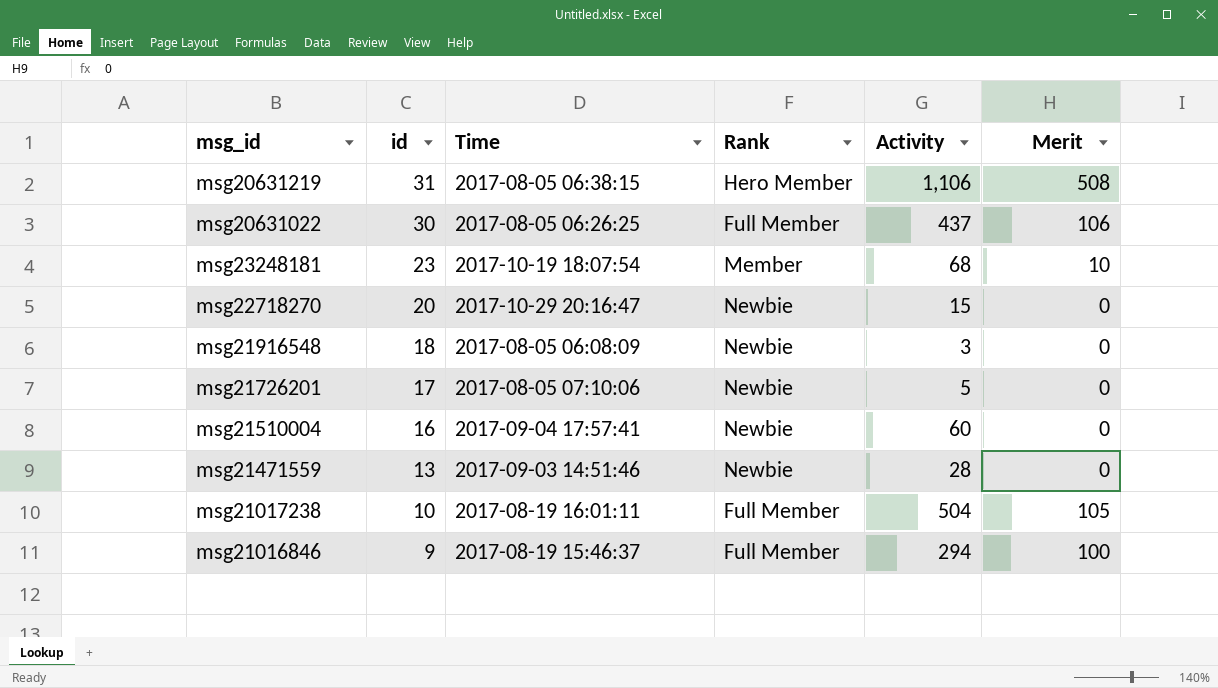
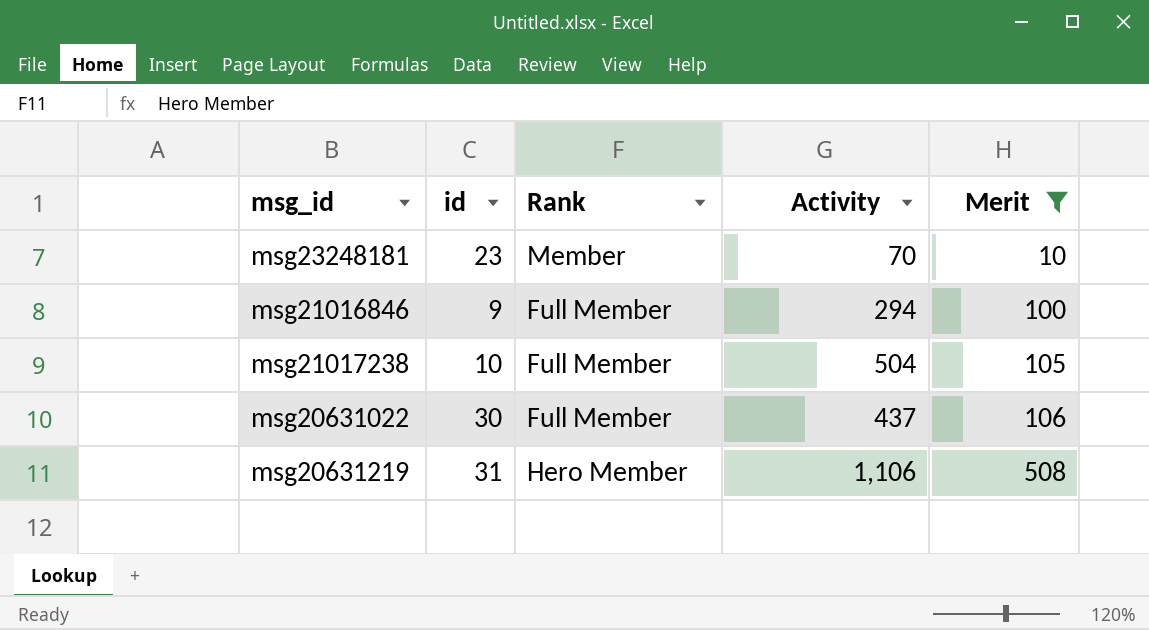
filter: none -> Merit != 0
row order: id descending -> Merit ascending
column Time | position: 3 -> none
msg23248181 | Activity: 68 -> 70

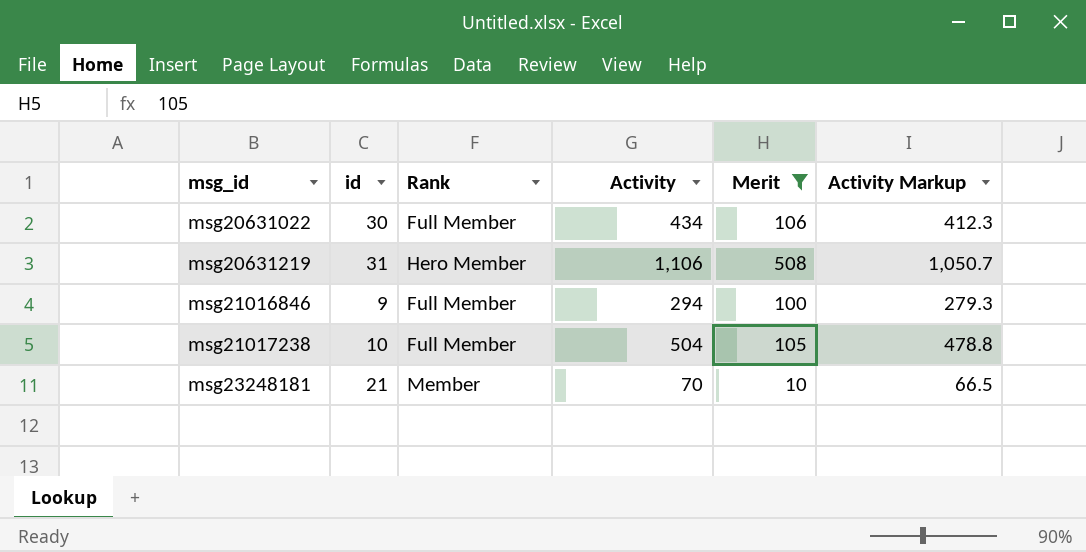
row order: Merit ascending -> msg_id ascending
column Activity Markup | formula: none -> [Activity] * 0.95
msg20631022 | Activity: 437 -> 434
msg23248181 | id: 23 -> 21

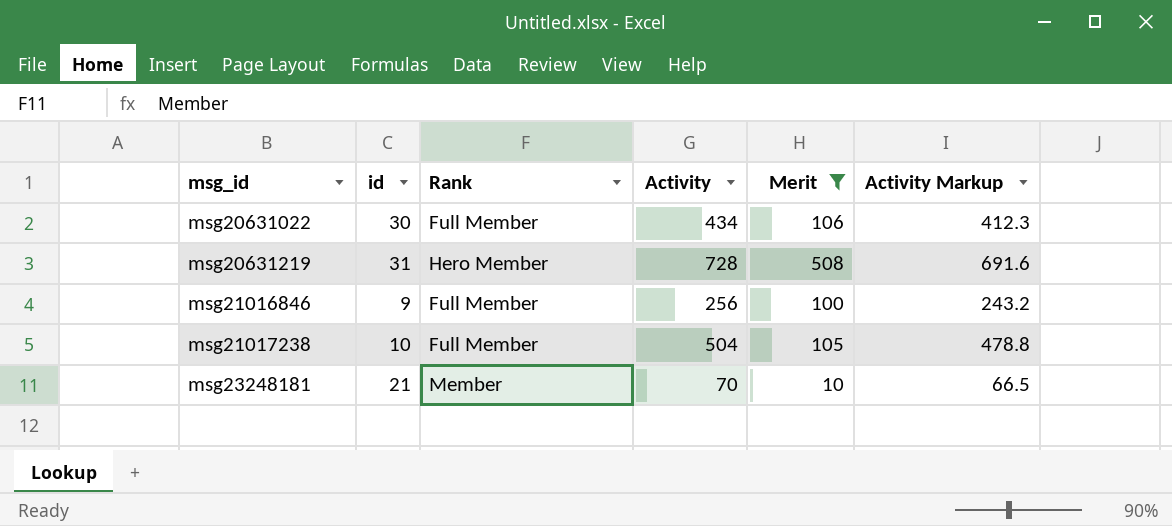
msg20631219 | Activity: 1,106 -> 728
msg20631219 | Activity Markup: 1,050.7 -> 691.6
msg21016846 | Activity: 294 -> 256
msg21016846 | Activity Markup: 279.3 -> 243.2

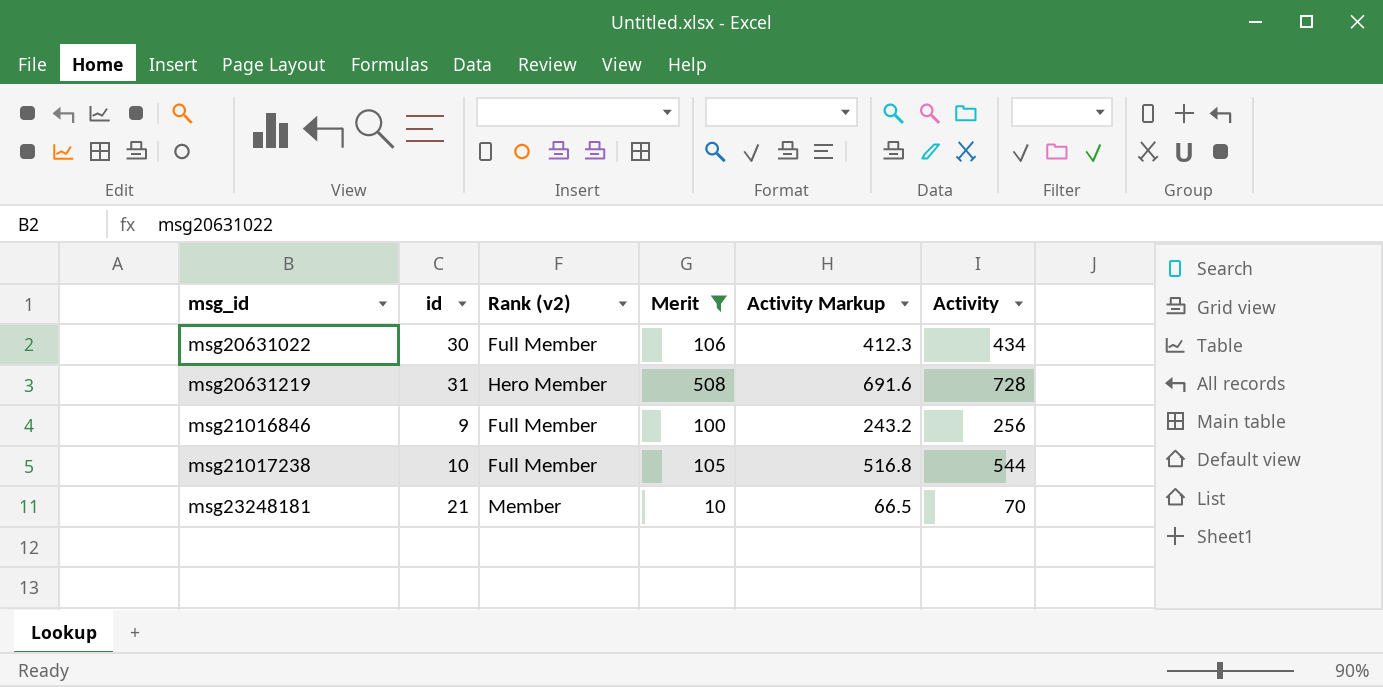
column name: Rank -> Rank (v2)
column Activity | position: 4 -> 6
msg21017238 | Activity Markup: 478.8 -> 516.8
msg21017238 | Activity: 504 -> 544

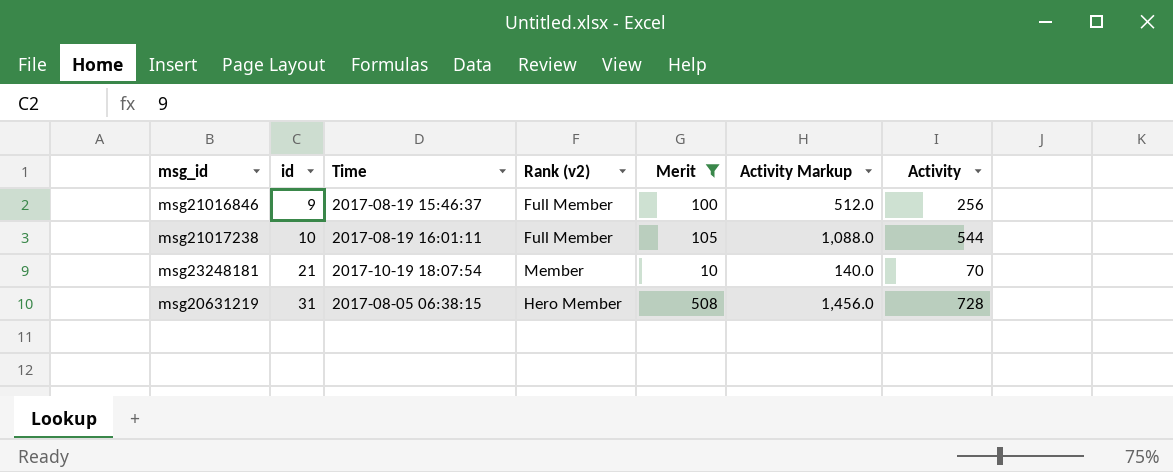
row order: msg_id ascending -> id ascending
column Time | position: none -> 3
column Activity Markup | formula: [Activity] * 0.95 -> [Activity] * 2
row msg20631022: 30 | Full Member | 106 | 412.3 | 434 -> none

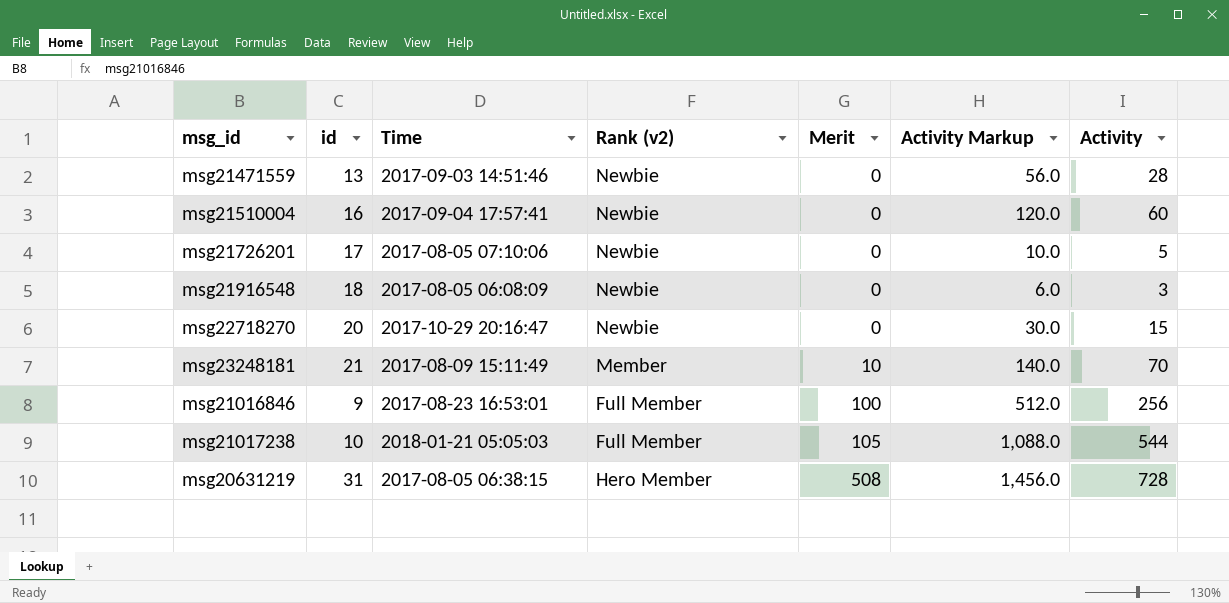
filter: Merit != 0 -> none
row order: id ascending -> Merit ascending
msg23248181 | Time: 2017-10-19 18:07:54 -> 2017-08-09 15:11:49
msg21016846 | Time: 2017-08-19 15:46:37 -> 2017-08-23 16:53:01
msg21017238 | Time: 2017-08-19 16:01:11 -> 2018-01-21 05:05:03

